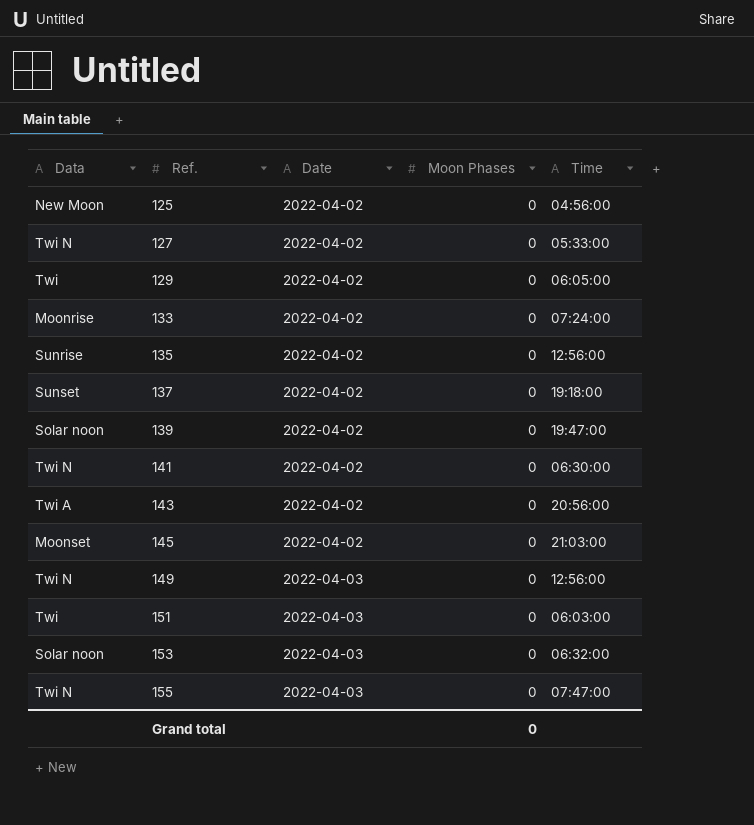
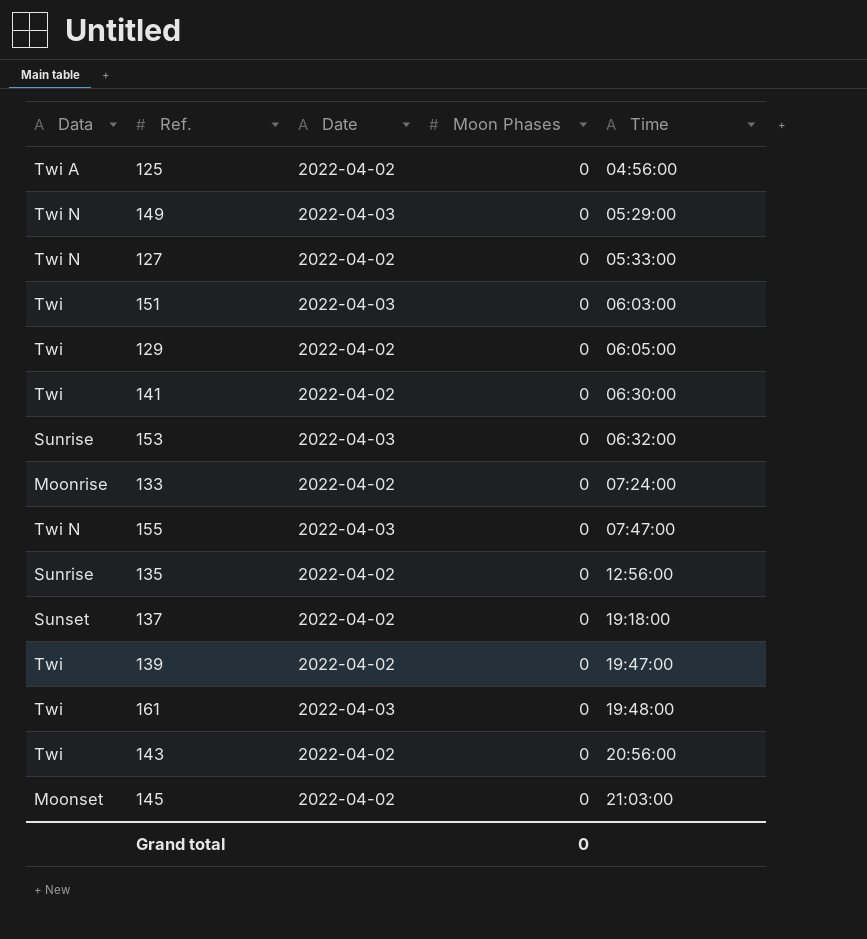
row order: Ref. ascending -> Time ascending
125 | Data: New Moon -> Twi A
149 | Time: 12:56:00 -> 05:29:00
141 | Data: Twi N -> Twi
153 | Data: Solar noon -> Sunrise
139 | Data: Solar noon -> Twi
row 161: none -> Twi | 2022-04-03 | 0 | 19:48:00
143 | Data: Twi A -> Twi

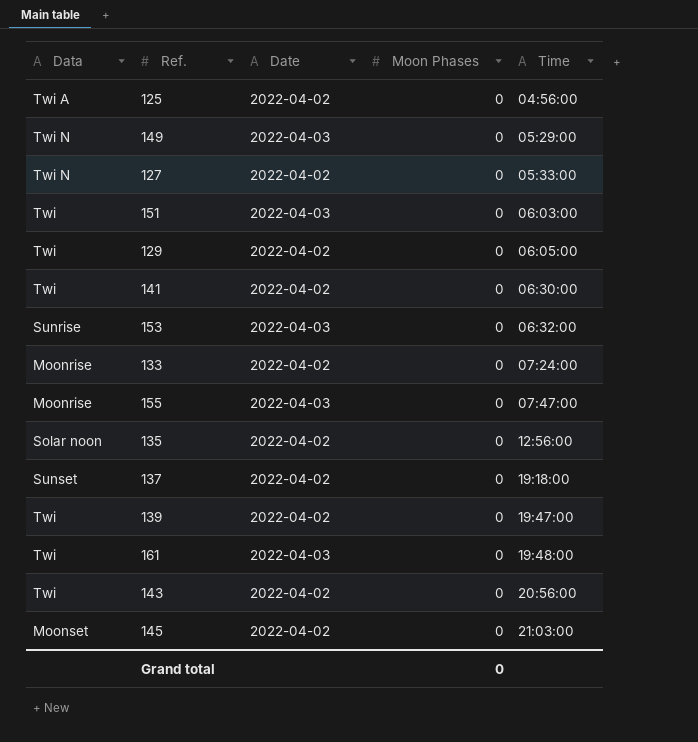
155 | Data: Twi N -> Moonrise
135 | Data: Sunrise -> Solar noon

